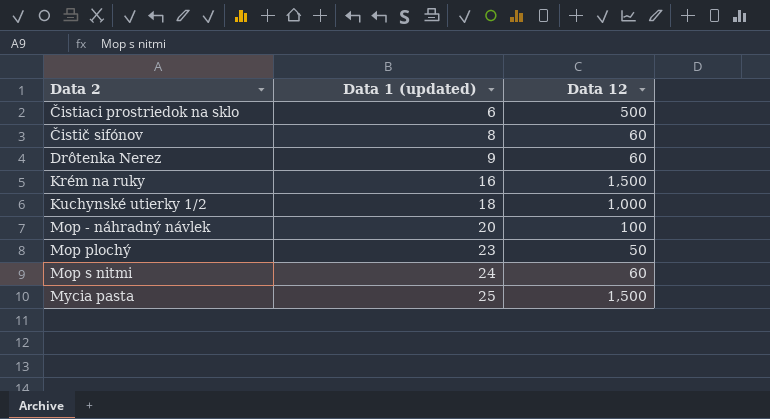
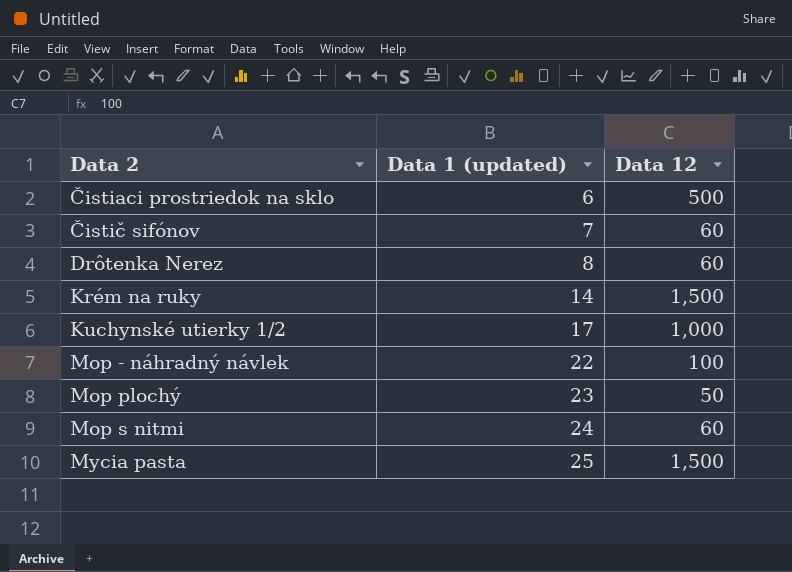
Čistič sifónov | Data 1 (updated): 8 -> 7
Drôtenka Nerez | Data 1 (updated): 9 -> 8
Krém na ruky | Data 1 (updated): 16 -> 14
Kuchynské utierky 1/2 | Data 1 (updated): 18 -> 17
Mop - náhradný návlek | Data 1 (updated): 20 -> 22

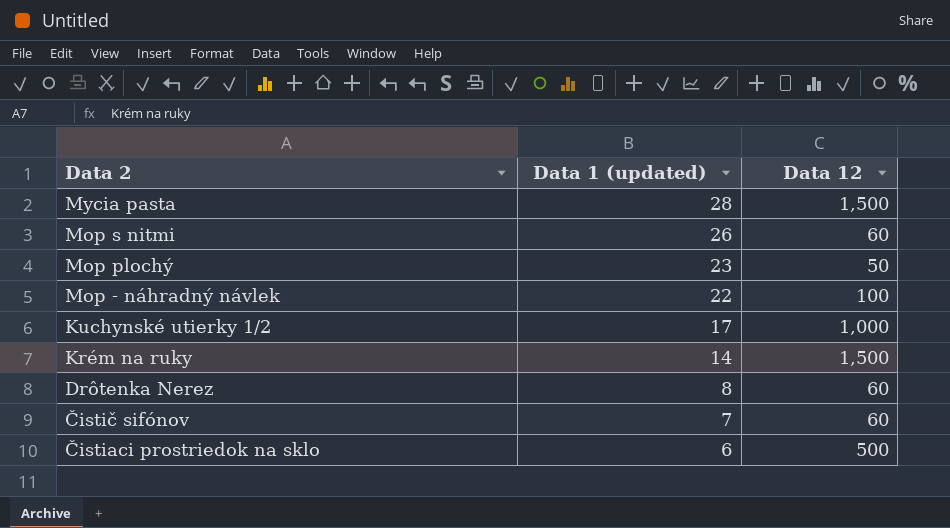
row order: Data 2 ascending -> Data 2 descending
Mycia pasta | Data 1 (updated): 25 -> 28
Mop s nitmi | Data 1 (updated): 24 -> 26

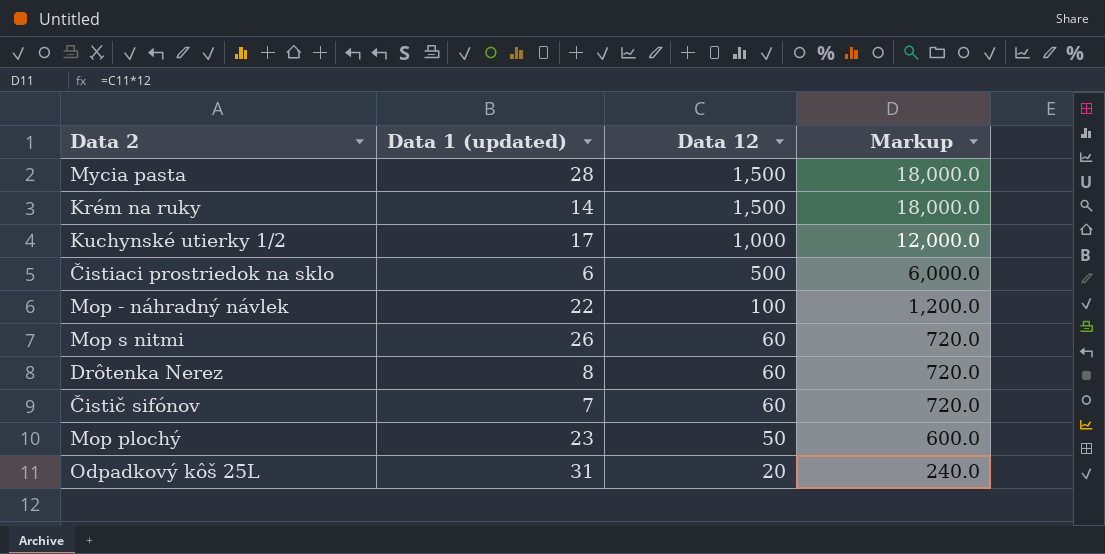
row order: Data 2 descending -> Data 12 descending
column Markup | formula: none -> [Data 12] * 12
row Odpadkový kôš 25L: none -> 31 | 20 | 240.0

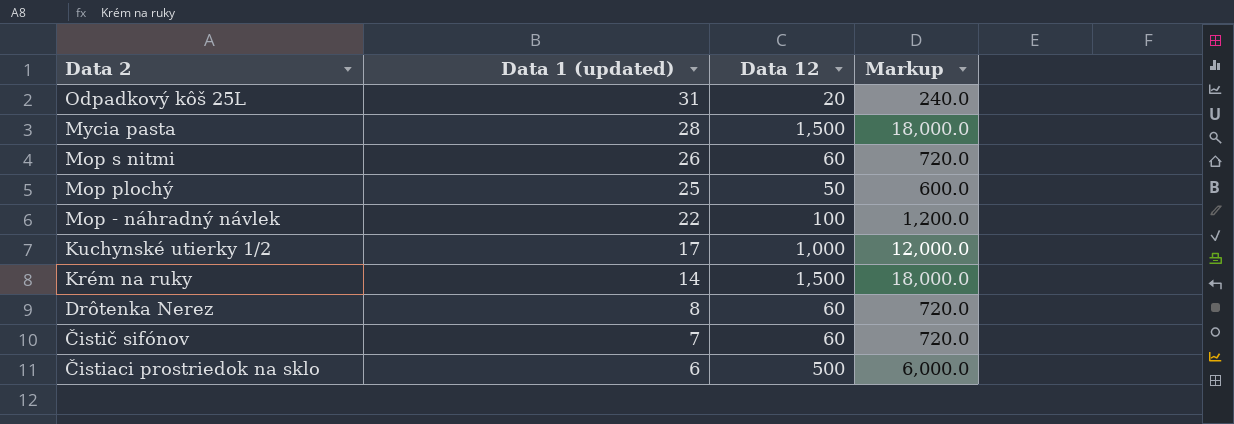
row order: Data 12 descending -> Data 2 descending
Mop plochý | Data 1 (updated): 23 -> 25

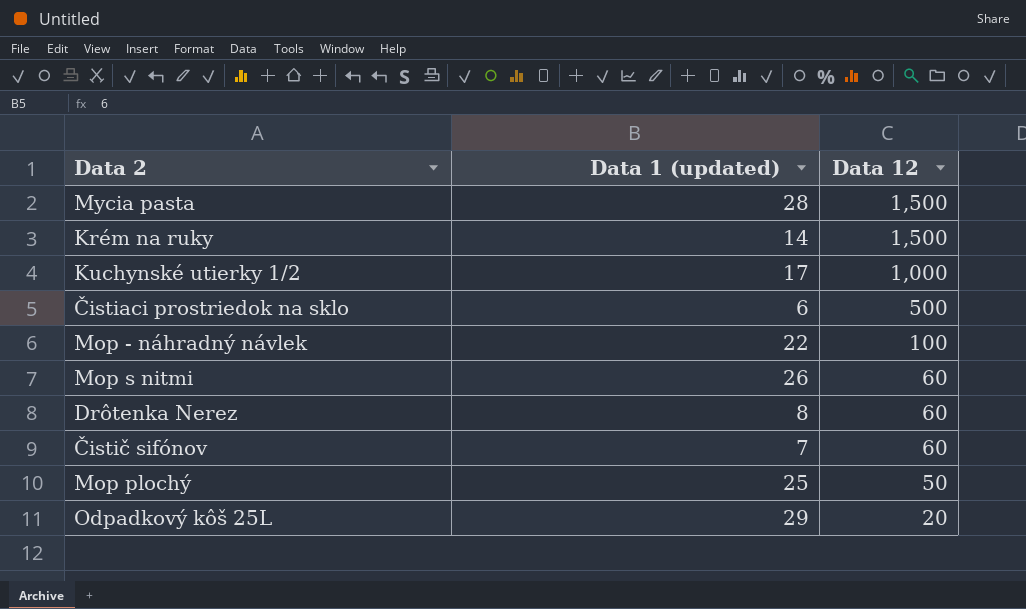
row order: Data 2 descending -> Data 12 descending
column Markup | formula: [Data 12] * 12 -> none
Odpadkový kôš 25L | Data 1 (updated): 31 -> 29

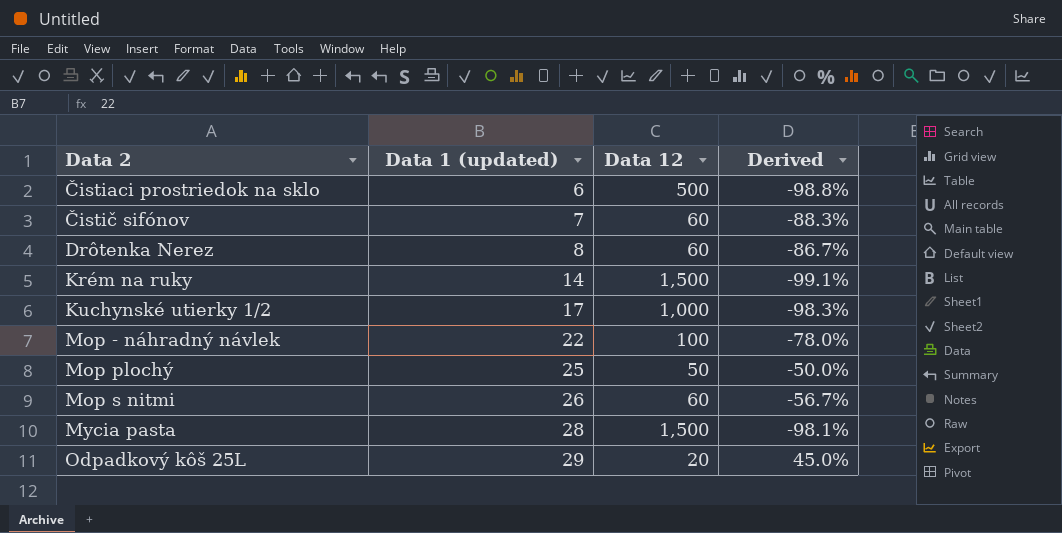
row order: Data 12 descending -> Data 2 ascending
column Derived | formula: none -> ([Data 1 (updated)] - [Data 12]) / [Data 12]

